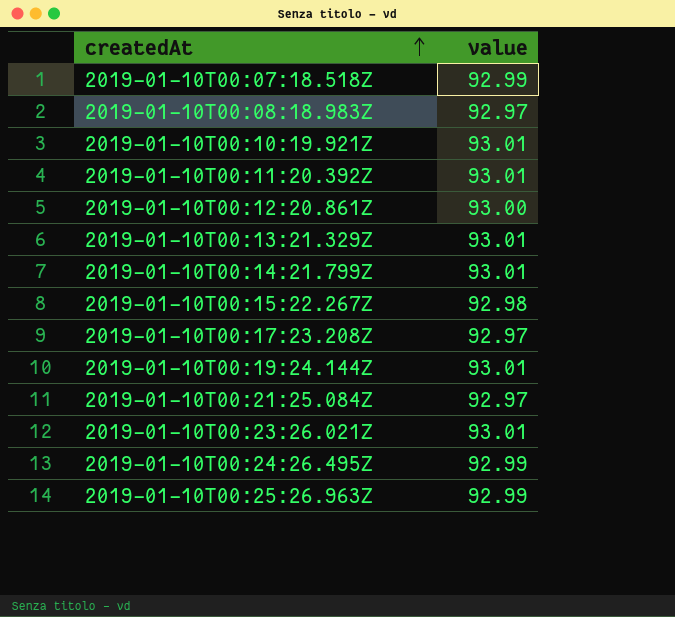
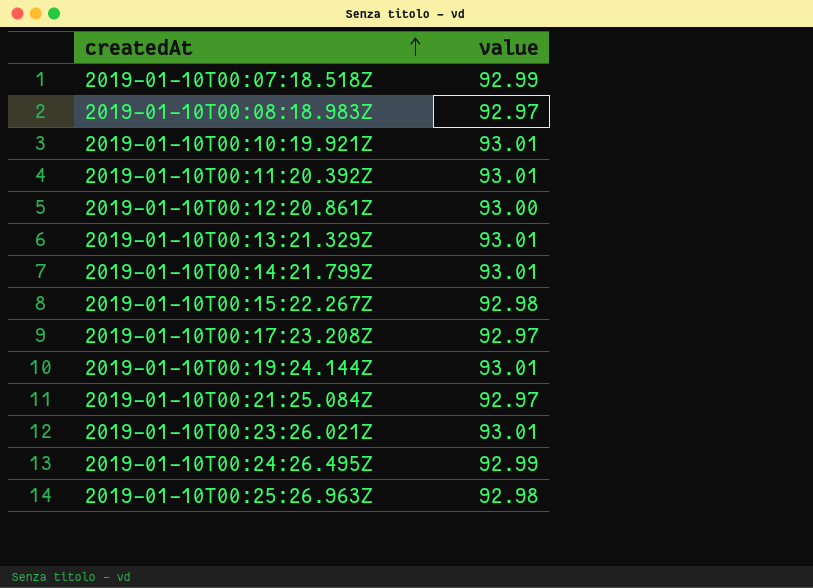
2019-01-10T00:25:26.963Z | value: 92.99 -> 92.98

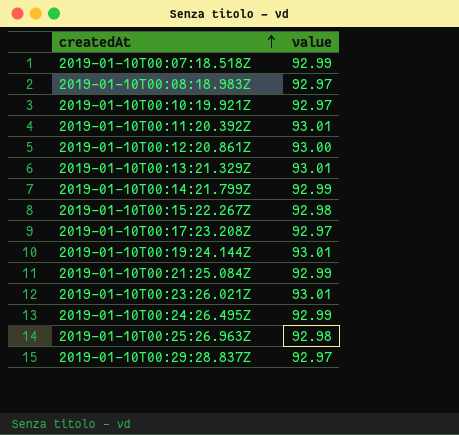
2019-01-10T00:10:19.921Z | value: 93.01 -> 92.97
2019-01-10T00:14:21.799Z | value: 93.01 -> 92.99
2019-01-10T00:21:25.084Z | value: 92.97 -> 92.99
row 2019-01-10T00:29:28.837Z: none -> 92.97

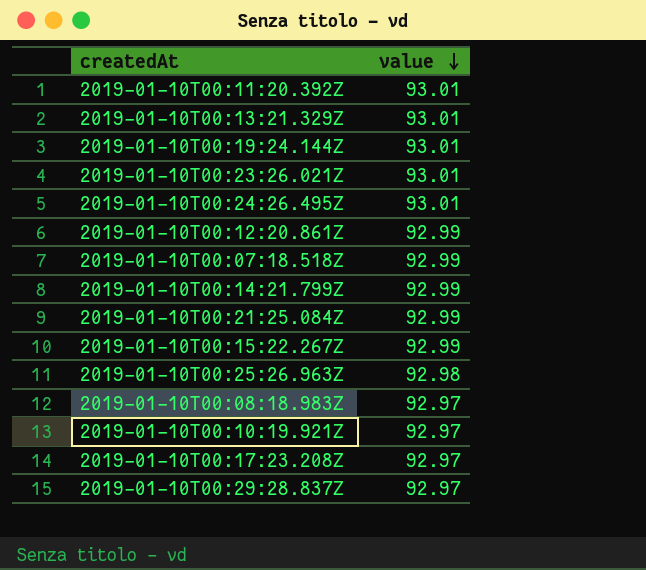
row order: createdAt ascending -> value descending
2019-01-10T00:24:26.495Z | value: 92.99 -> 93.01
2019-01-10T00:12:20.861Z | value: 93.00 -> 92.99
2019-01-10T00:15:22.267Z | value: 92.98 -> 92.99

